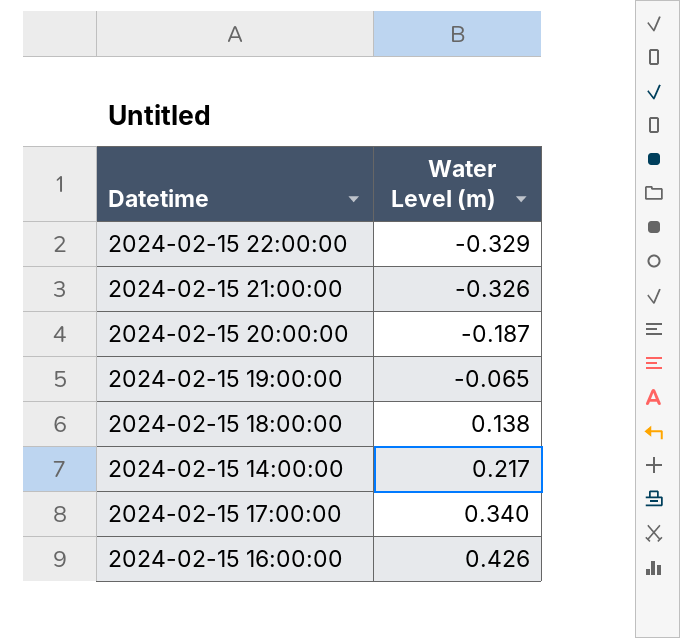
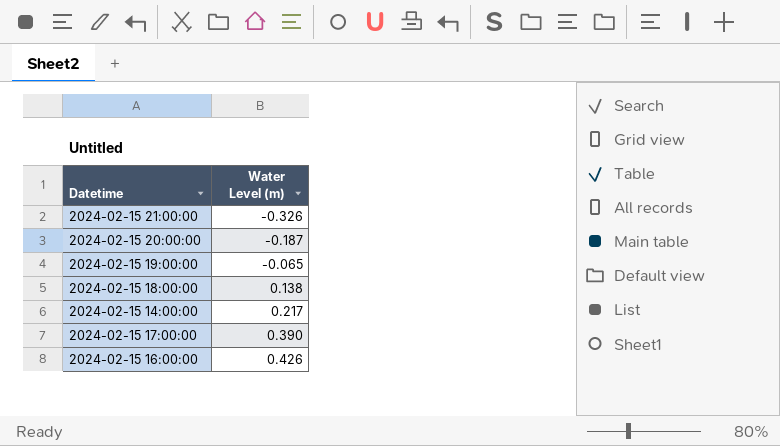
row 2024-02-15 22:00:00: -0.329 -> none
2024-02-15 17:00:00 | Water Level (m): 0.340 -> 0.390

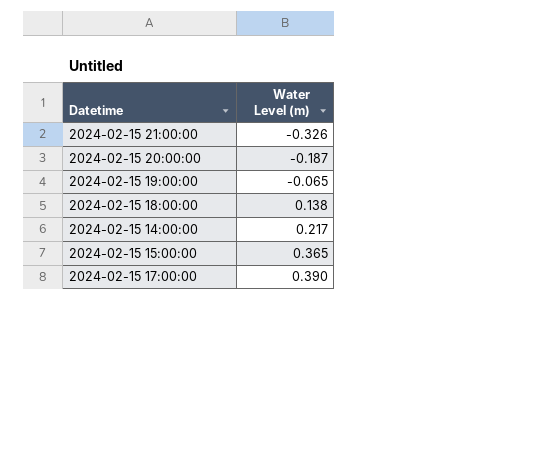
row 2024-02-15 16:00:00: 0.426 -> none
row 2024-02-15 15:00:00: none -> 0.365

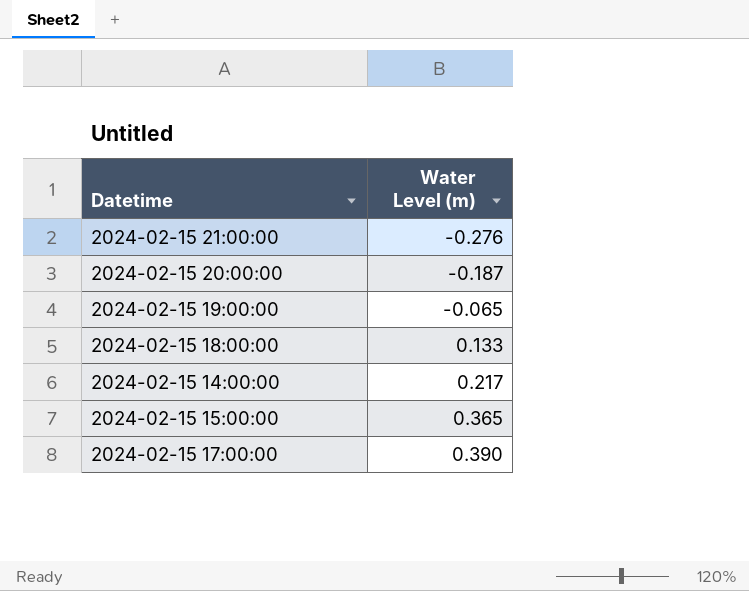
2024-02-15 21:00:00 | Water Level (m): -0.326 -> -0.276
2024-02-15 18:00:00 | Water Level (m): 0.138 -> 0.133

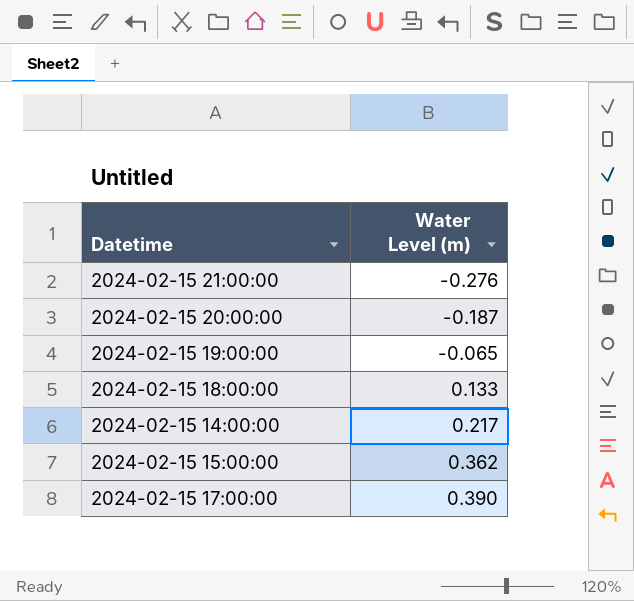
2024-02-15 15:00:00 | Water Level (m): 0.365 -> 0.362

